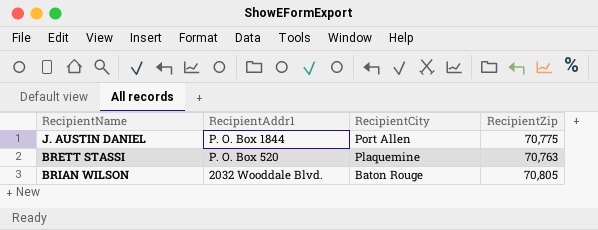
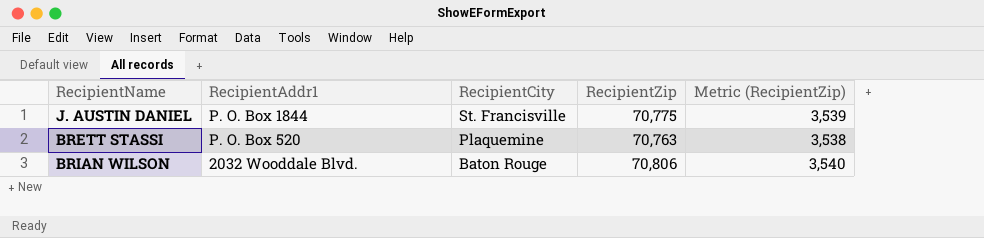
column Metric (RecipientZip) | formula: none -> [RecipientZip] * 0.05
J. AUSTIN DANIEL | RecipientCity: Port Allen -> St. Francisville
BRIAN WILSON | RecipientZip: 70,805 -> 70,806

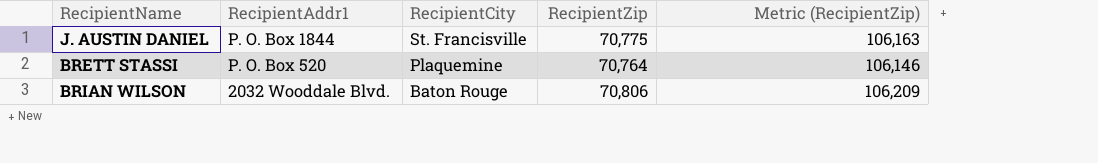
column Metric (RecipientZip) | formula: [RecipientZip] * 0.05 -> [RecipientZip] * 1.5
BRETT STASSI | RecipientZip: 70,763 -> 70,764

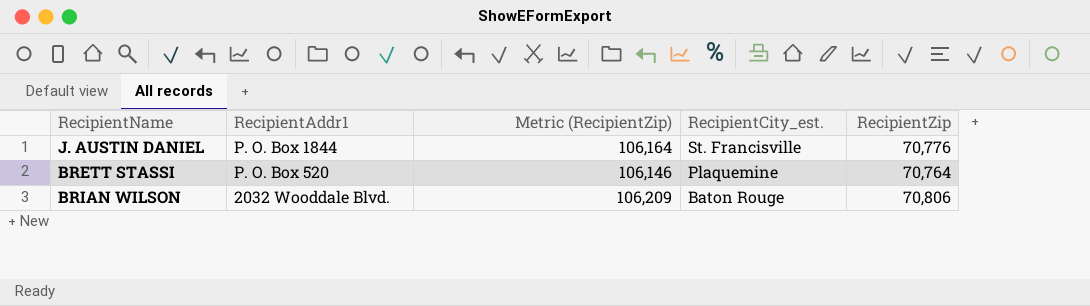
column Metric (RecipientZip) | position: 5 -> 3
column name: RecipientCity -> RecipientCity_est.
J. AUSTIN DANIEL | Metric (RecipientZip): 106,163 -> 106,164
J. AUSTIN DANIEL | RecipientZip: 70,775 -> 70,776

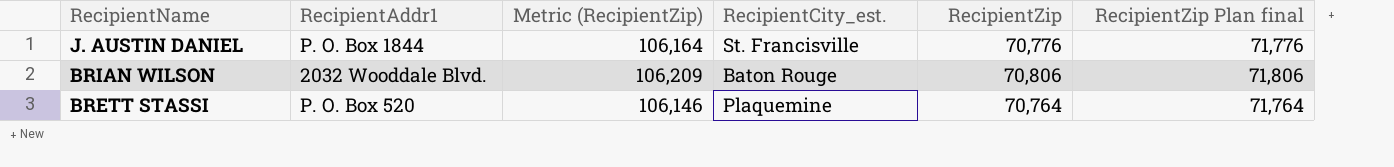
row order: RecipientAddr1 descending -> RecipientName descending
column RecipientZip Plan final | formula: none -> [RecipientZip] + 1000

